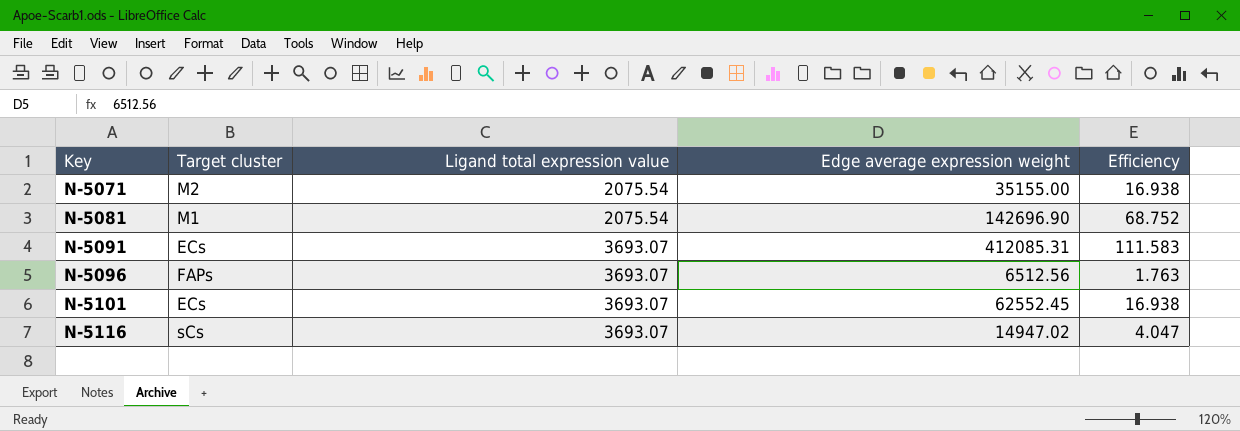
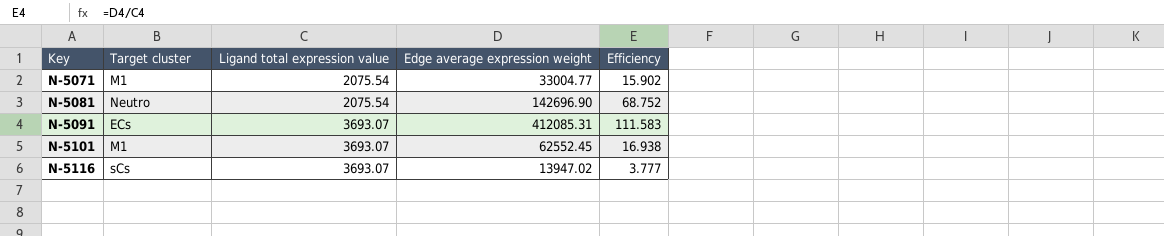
row N-5096: FAPs | 3693.07 | 6512.56 | 1.763 -> none
N-5071 | Target cluster: M2 -> M1
N-5071 | Edge average expression weight: 35155.00 -> 33004.77
N-5071 | Efficiency: 16.938 -> 15.902
N-5081 | Target cluster: M1 -> Neutro
N-5101 | Target cluster: ECs -> M1
N-5116 | Edge average expression weight: 14947.02 -> 13947.02
N-5116 | Efficiency: 4.047 -> 3.777

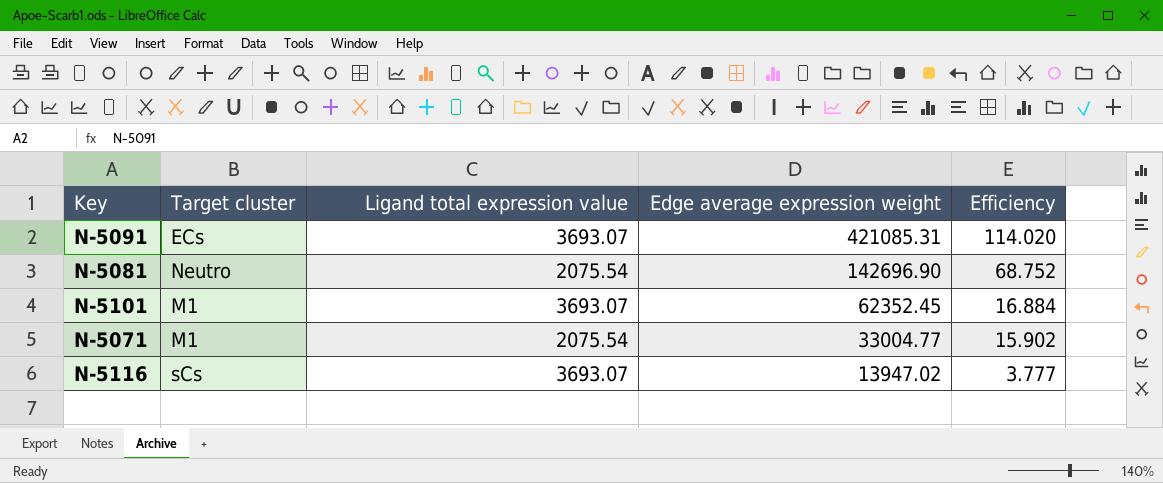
row order: Key ascending -> Edge average expression weight descending
N-5091 | Edge average expression weight: 412085.31 -> 421085.31
N-5091 | Efficiency: 111.583 -> 114.020
N-5101 | Edge average expression weight: 62552.45 -> 62352.45
N-5101 | Efficiency: 16.938 -> 16.884

